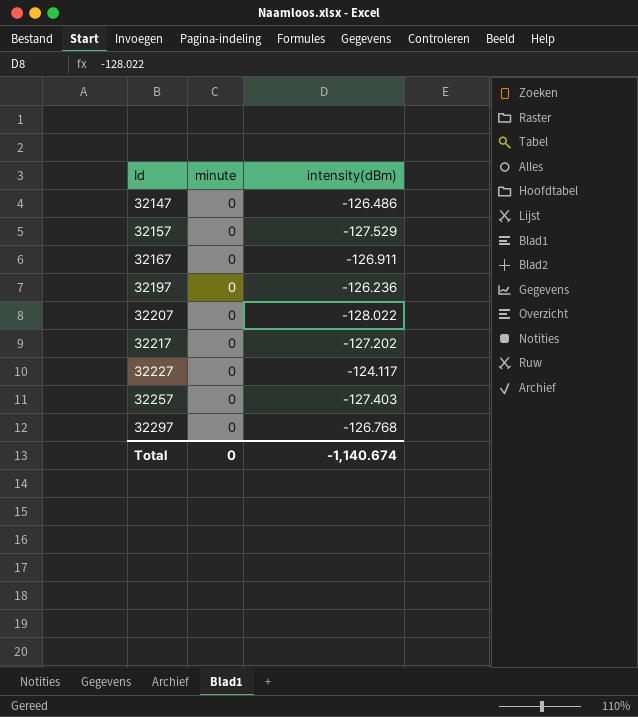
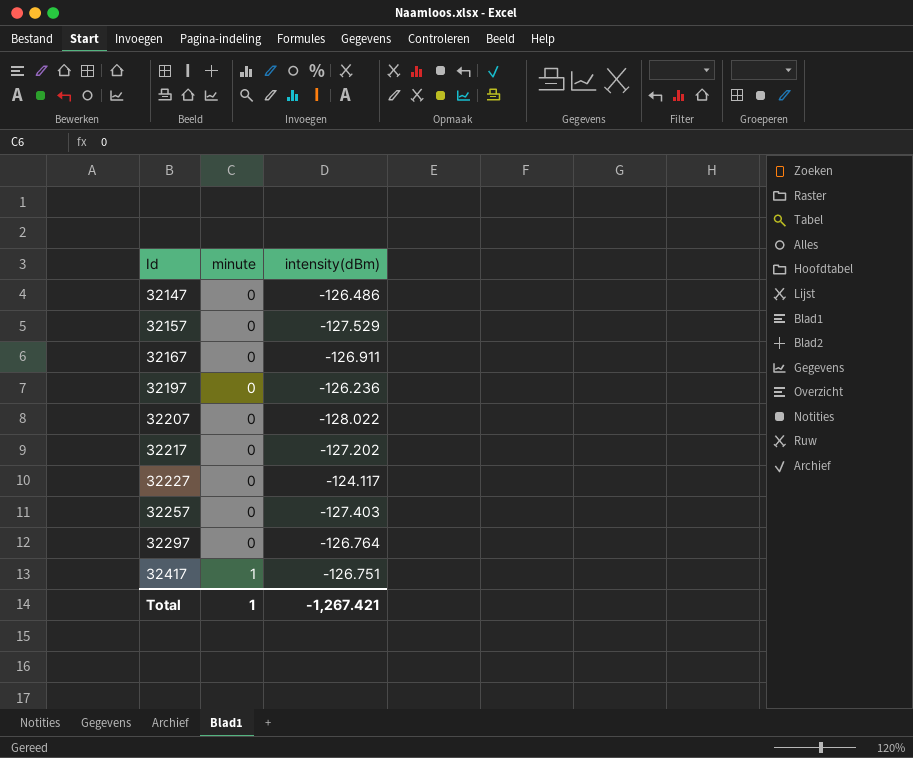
32297 | intensity(dBm): -126.768 -> -126.764
row 32417: none -> 1 | -126.751
Total | minute: 0 -> 1
Total | intensity(dBm): -1,140.674 -> -1,267.421

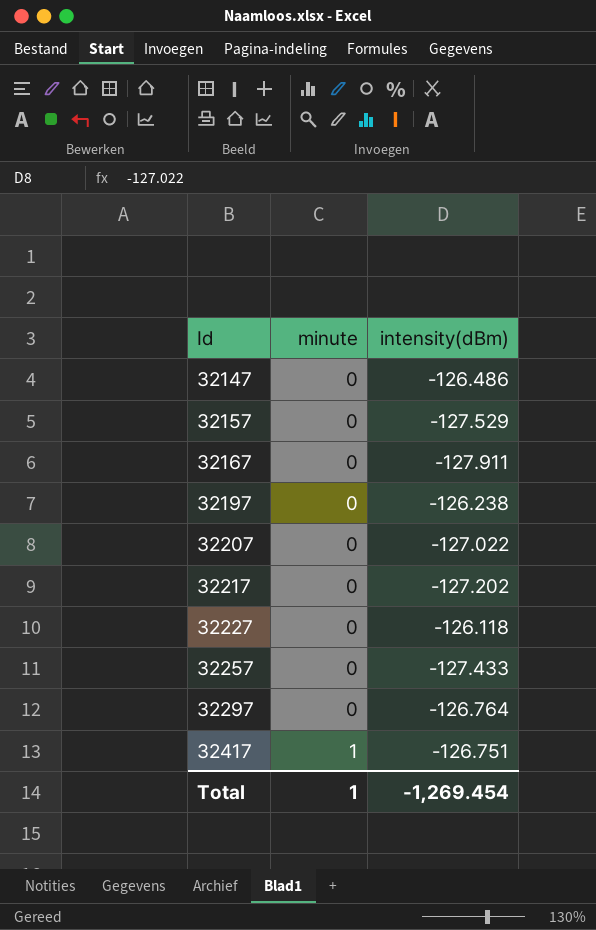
32167 | intensity(dBm): -126.911 -> -127.911
32197 | intensity(dBm): -126.236 -> -126.238
32207 | intensity(dBm): -128.022 -> -127.022
32227 | intensity(dBm): -124.117 -> -126.118
32257 | intensity(dBm): -127.403 -> -127.433
Total | intensity(dBm): -1,267.421 -> -1,269.454

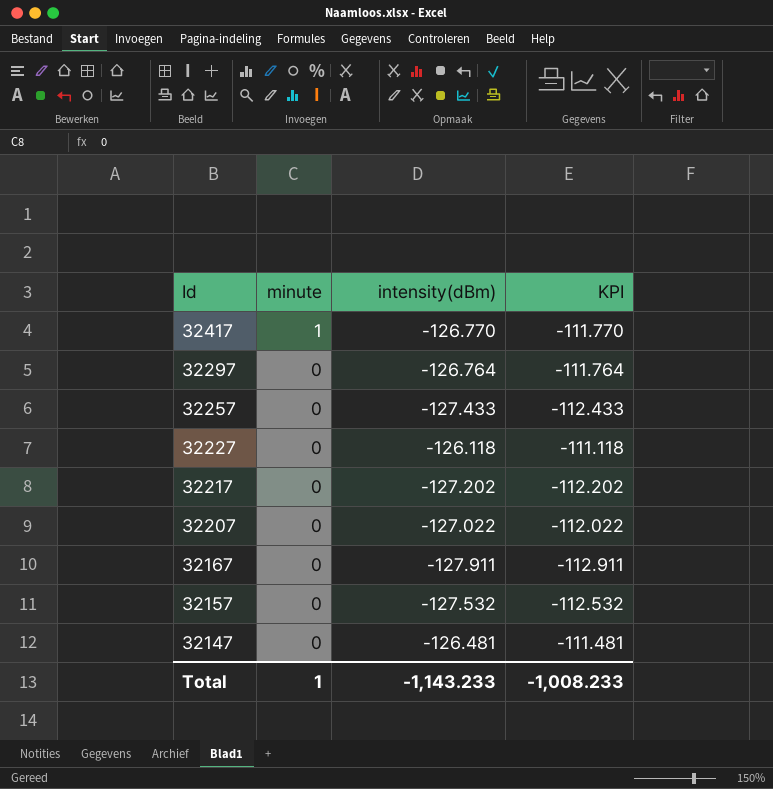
row order: Id ascending -> Id descending
column KPI | formula: none -> [intensity(dBm)] + 15
row 32197: 0 | -126.238 -> none
32417 | intensity(dBm): -126.751 -> -126.770
32157 | intensity(dBm): -127.529 -> -127.532
32147 | intensity(dBm): -126.486 -> -126.481
Total | intensity(dBm): -1,269.454 -> -1,143.233

